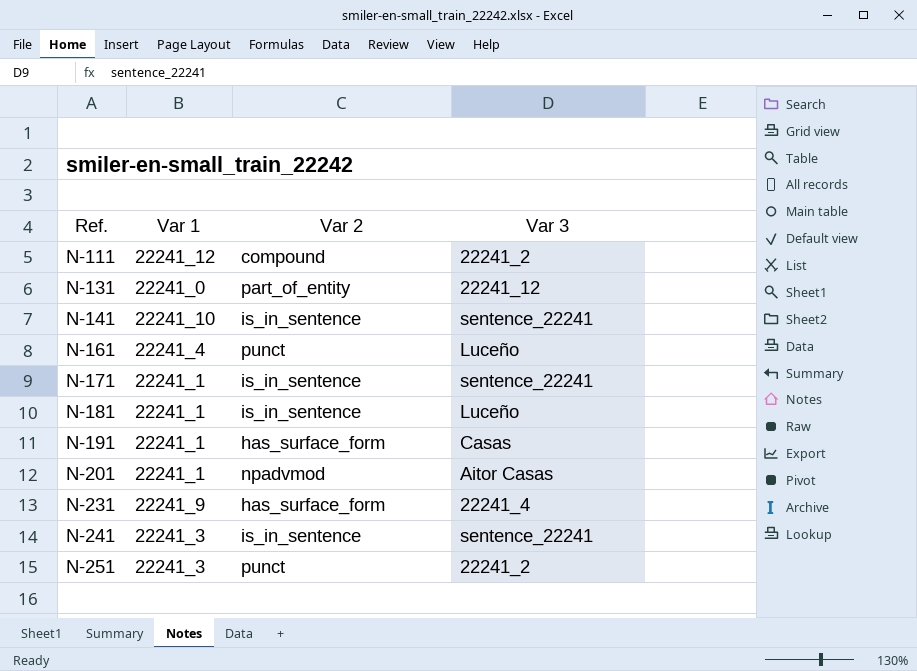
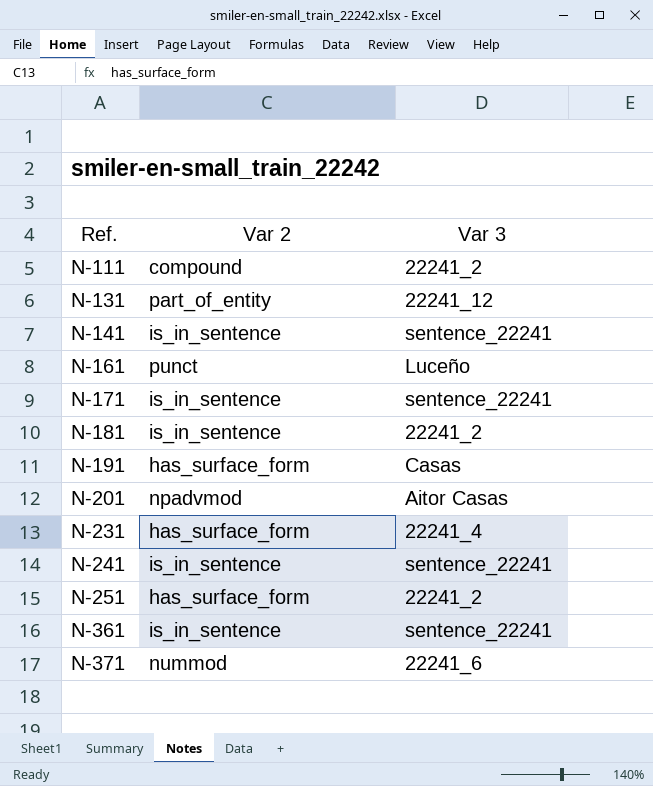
column Var 1 | position: 2 -> none
N-181 | Var 3: Luceño -> 22241_2
N-251 | Var 2: punct -> has_surface_form
row N-361: none -> is_in_sentence | sentence_22241
row N-371: none -> nummod | 22241_6

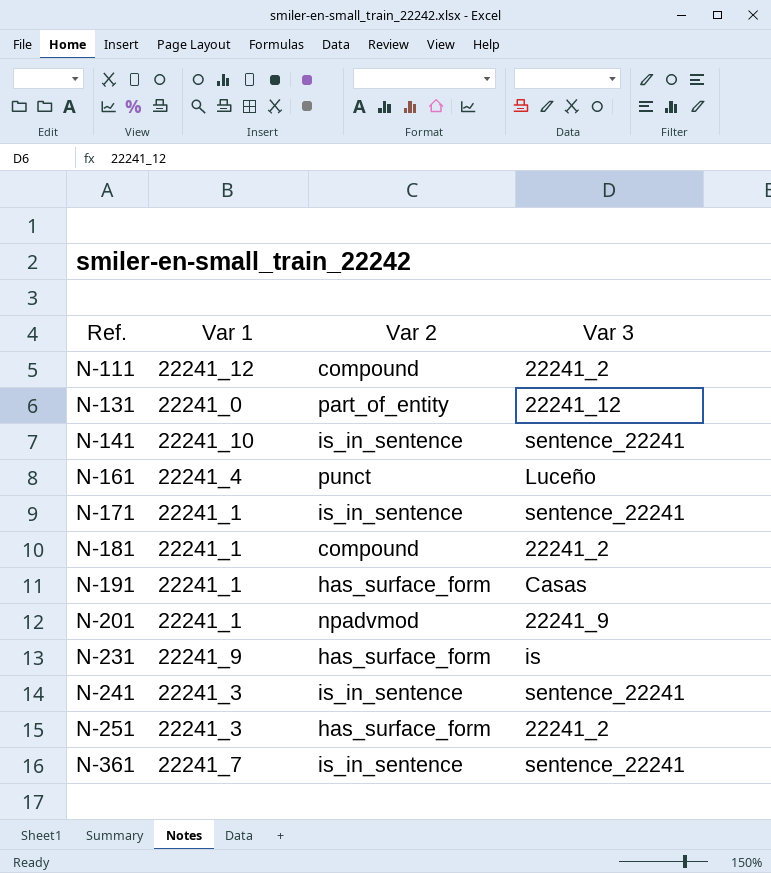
column Var 1 | position: none -> 2
row N-371: nummod | 22241_6 -> none
N-181 | Var 2: is_in_sentence -> compound
N-201 | Var 3: Aitor Casas -> 22241_9
N-231 | Var 3: 22241_4 -> is

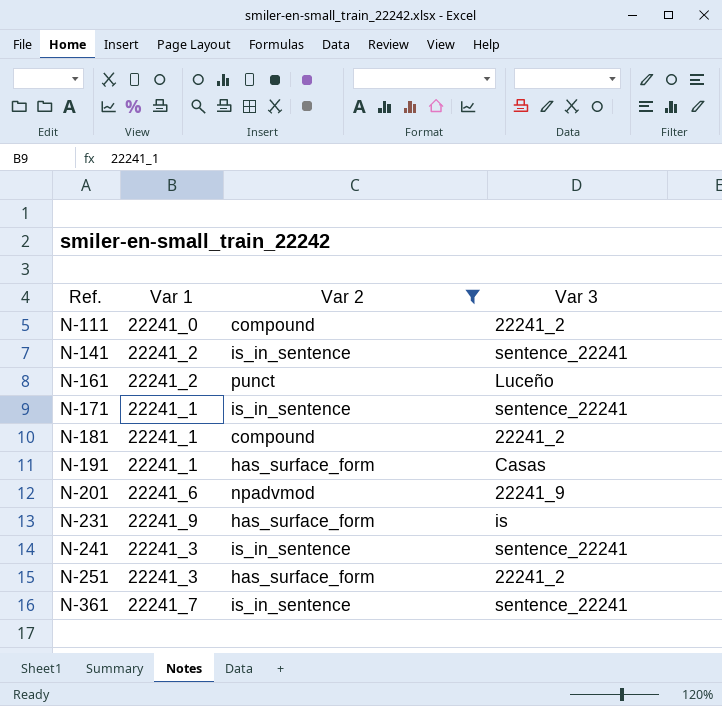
filter: none -> Var 2 != part_of_entity
N-111 | Var 1: 22241_12 -> 22241_0
N-141 | Var 1: 22241_10 -> 22241_2
N-161 | Var 1: 22241_4 -> 22241_2
N-201 | Var 1: 22241_1 -> 22241_6

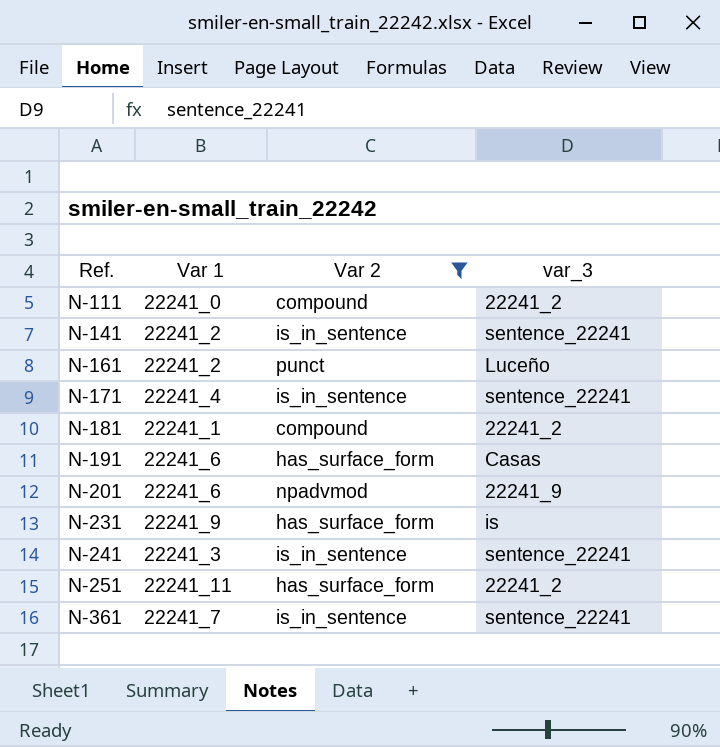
column name: Var 3 -> var_3
N-171 | Var 1: 22241_1 -> 22241_4
N-191 | Var 1: 22241_1 -> 22241_6
N-251 | Var 1: 22241_3 -> 22241_11

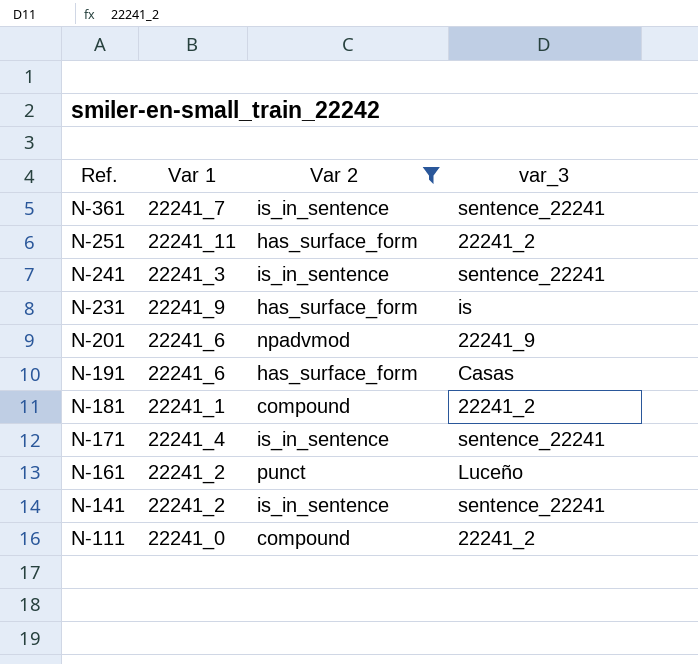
row order: Ref. ascending -> Ref. descending

